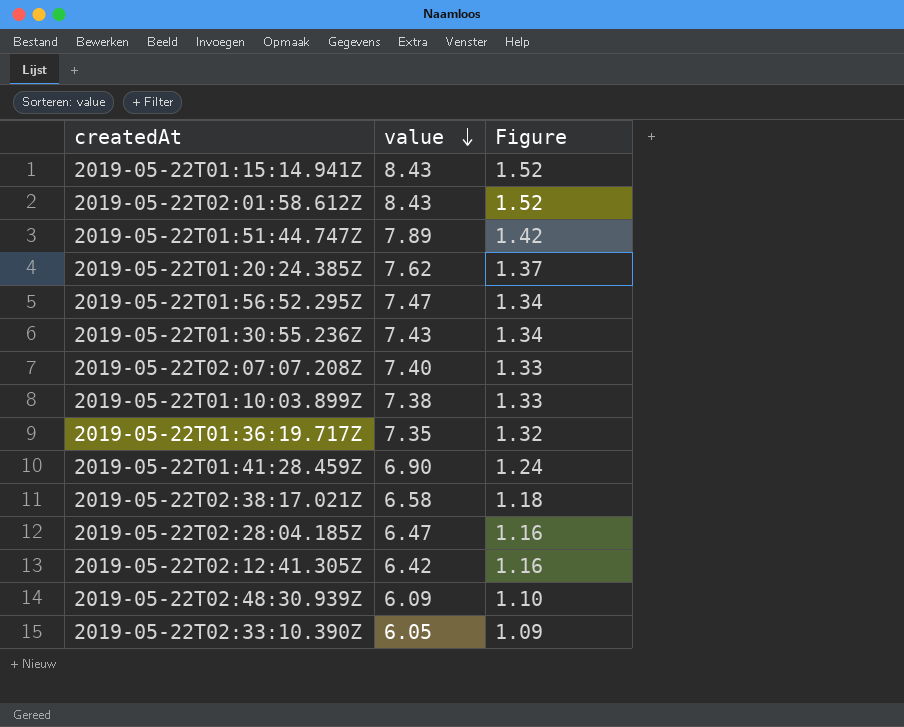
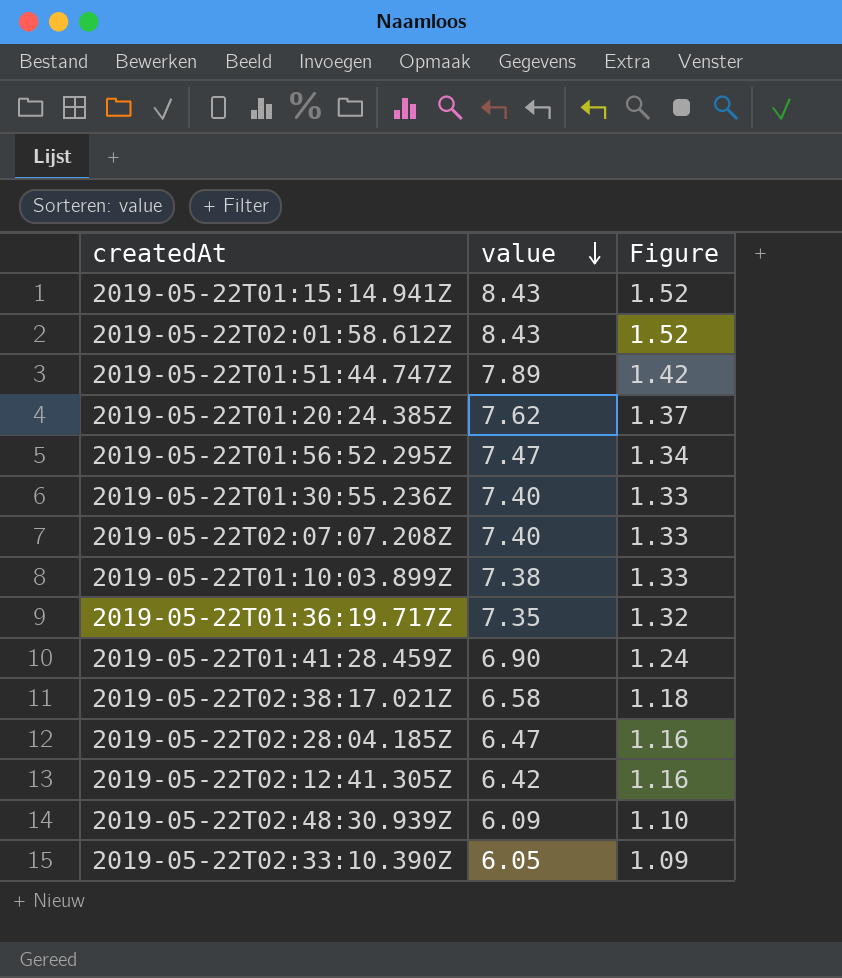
2019-05-22T01:30:55.236Z | value: 7.43 -> 7.40
2019-05-22T01:30:55.236Z | Figure: 1.34 -> 1.33

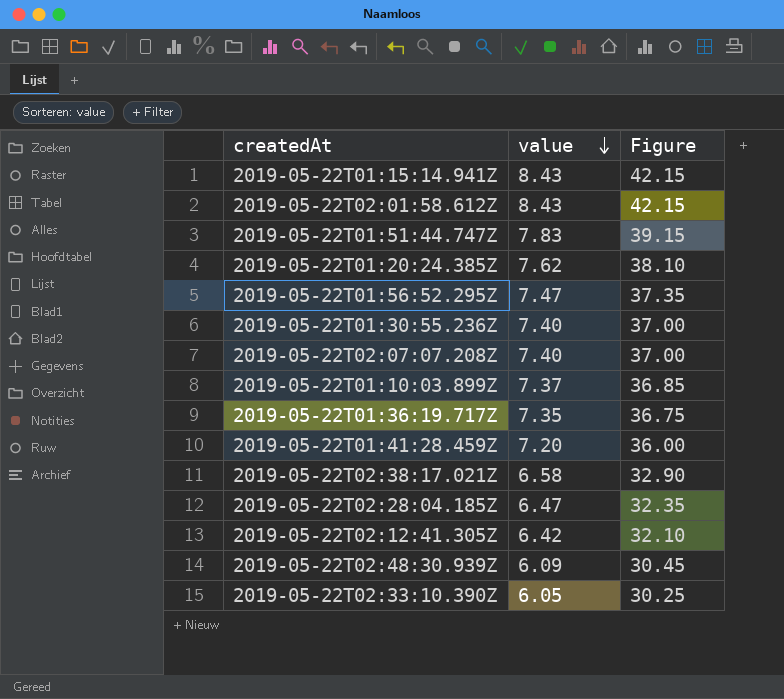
column Figure | formula: [value] * 0.18 -> [value] * 5
2019-05-22T01:51:44.747Z | value: 7.89 -> 7.83
2019-05-22T01:10:03.899Z | value: 7.38 -> 7.37
2019-05-22T01:41:28.459Z | value: 6.90 -> 7.20

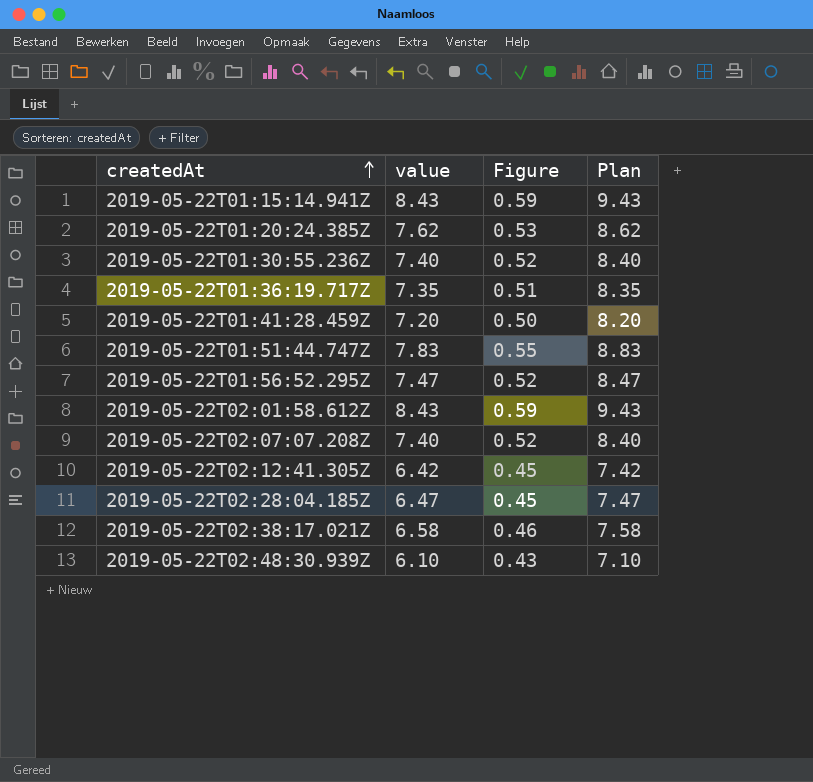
row order: value descending -> createdAt ascending
column Figure | formula: [value] * 5 -> [value] * 0.07
column Plan | formula: none -> [value] + 1
row 2019-05-22T01:10:03.899Z: 7.37 | 36.85 -> none
row 2019-05-22T02:33:10.390Z: 6.05 | 30.25 -> none
2019-05-22T02:48:30.939Z | value: 6.09 -> 6.10

